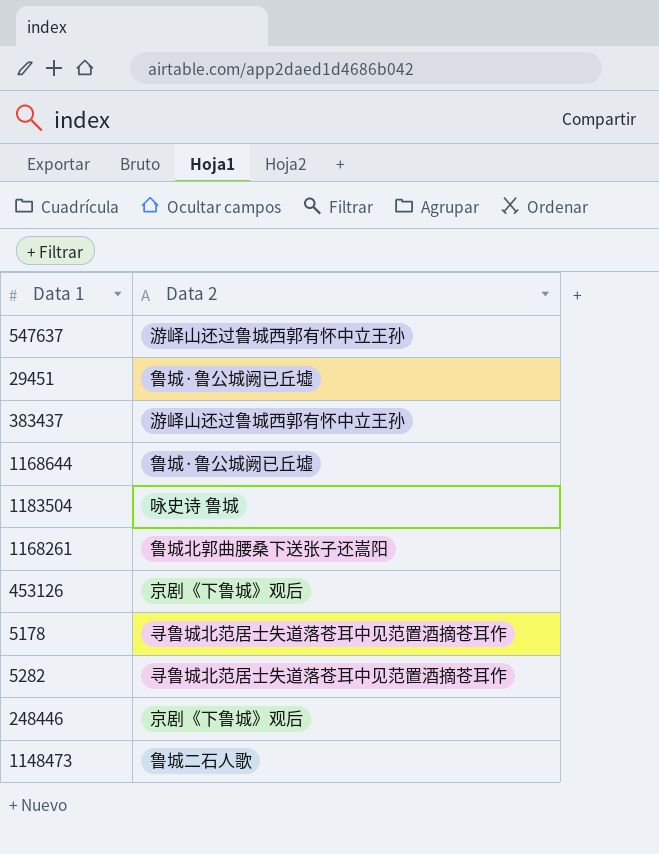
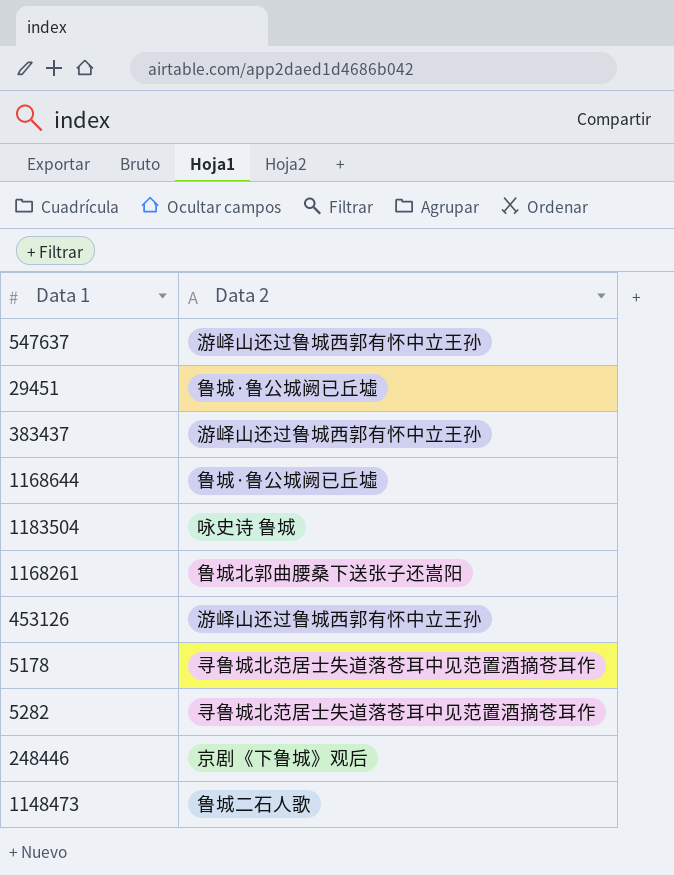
453126 | Data 2: 京剧《下鲁城》观后 -> 游峄山还过鲁城西郭有怀中立王孙

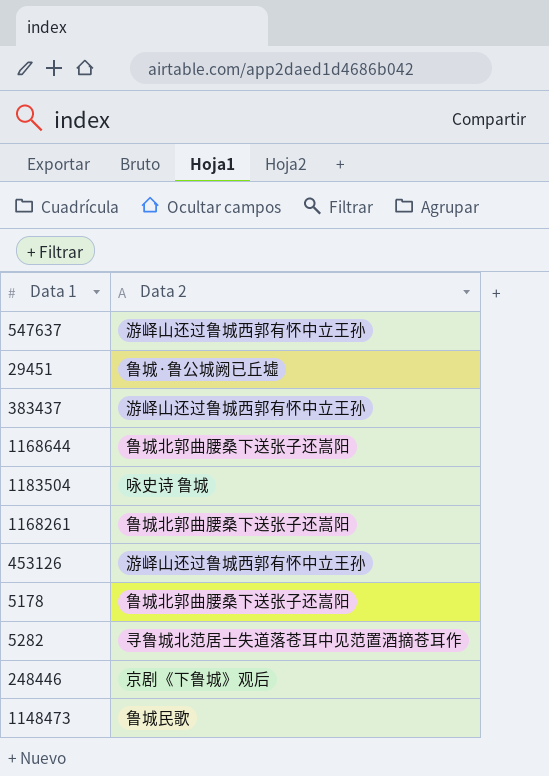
1168644 | Data 2: 鲁城·鲁公城阙已丘墟 -> 鲁城北郭曲腰桑下送张子还嵩阳
5178 | Data 2: 寻鲁城北范居士失道落苍耳中见范置酒摘苍耳作 -> 鲁城北郭曲腰桑下送张子还嵩阳
1148473 | Data 2: 鲁城二石人歌 -> 鲁城民歌

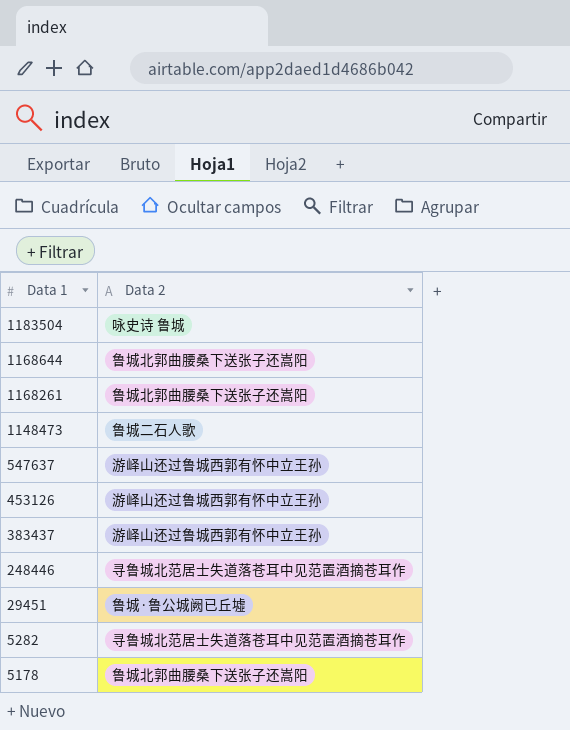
row order: none -> Data 1 descending
1148473 | Data 2: 鲁城民歌 -> 鲁城二石人歌
248446 | Data 2: 京剧《下鲁城》观后 -> 寻鲁城北范居士失道落苍耳中见范置酒摘苍耳作

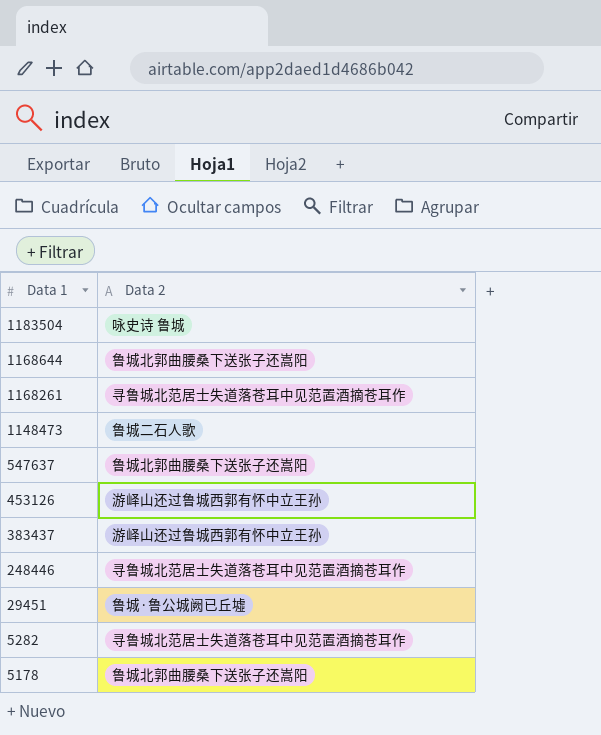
1168261 | Data 2: 鲁城北郭曲腰桑下送张子还嵩阳 -> 寻鲁城北范居士失道落苍耳中见范置酒摘苍耳作
547637 | Data 2: 游峄山还过鲁城西郭有怀中立王孙 -> 鲁城北郭曲腰桑下送张子还嵩阳

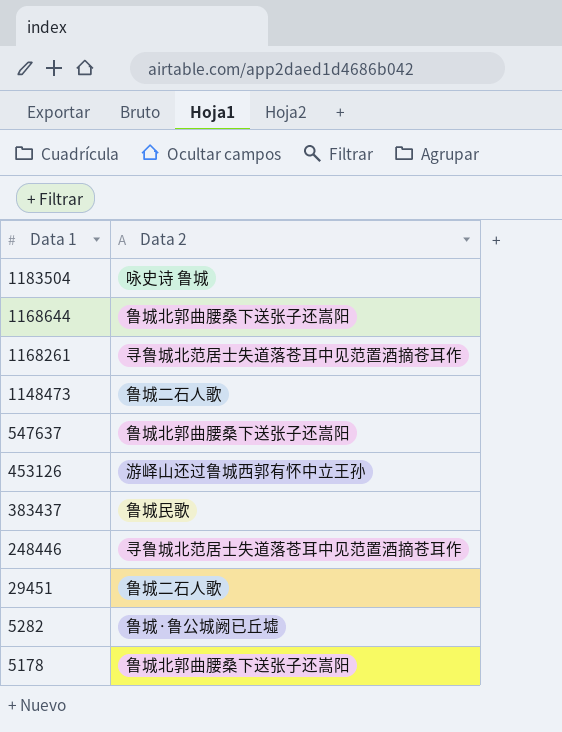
383437 | Data 2: 游峄山还过鲁城西郭有怀中立王孙 -> 鲁城民歌
29451 | Data 2: 鲁城·鲁公城阙已丘墟 -> 鲁城二石人歌
5282 | Data 2: 寻鲁城北范居士失道落苍耳中见范置酒摘苍耳作 -> 鲁城·鲁公城阙已丘墟

